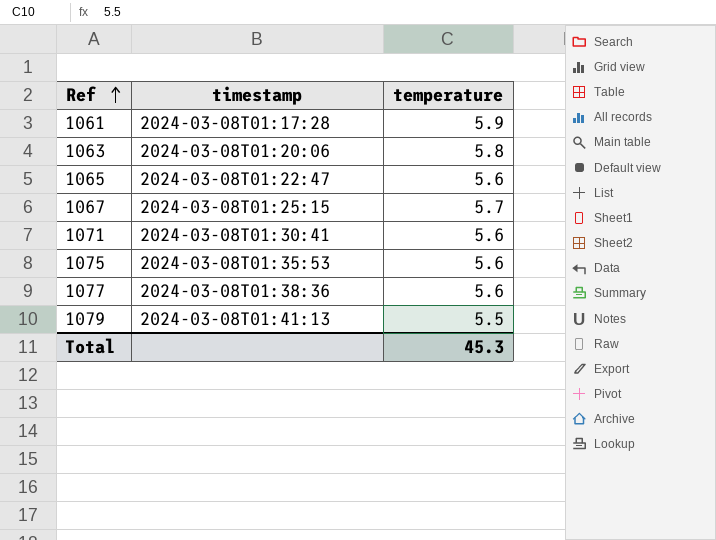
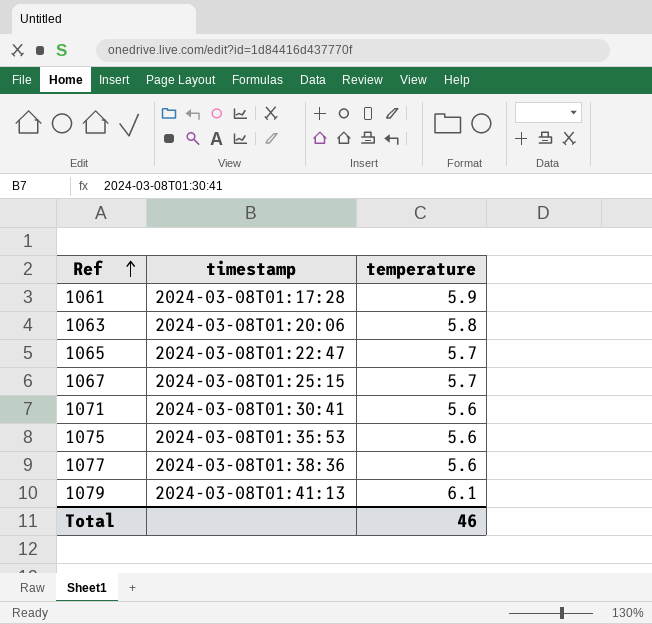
1065 | temperature: 5.6 -> 5.7
1079 | temperature: 5.5 -> 6.1
Total | temperature: 45.3 -> 46

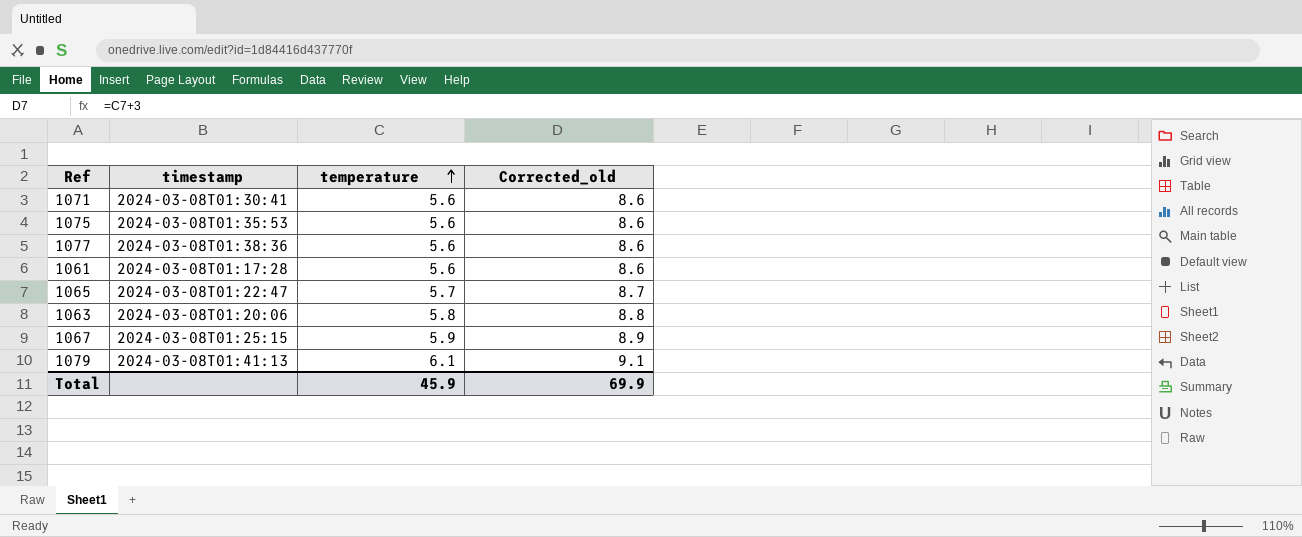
row order: Ref ascending -> temperature ascending
column Corrected_old | formula: none -> [temperature] + 3
1061 | temperature: 5.9 -> 5.6
1067 | temperature: 5.7 -> 5.9
Total | temperature: 46 -> 45.9

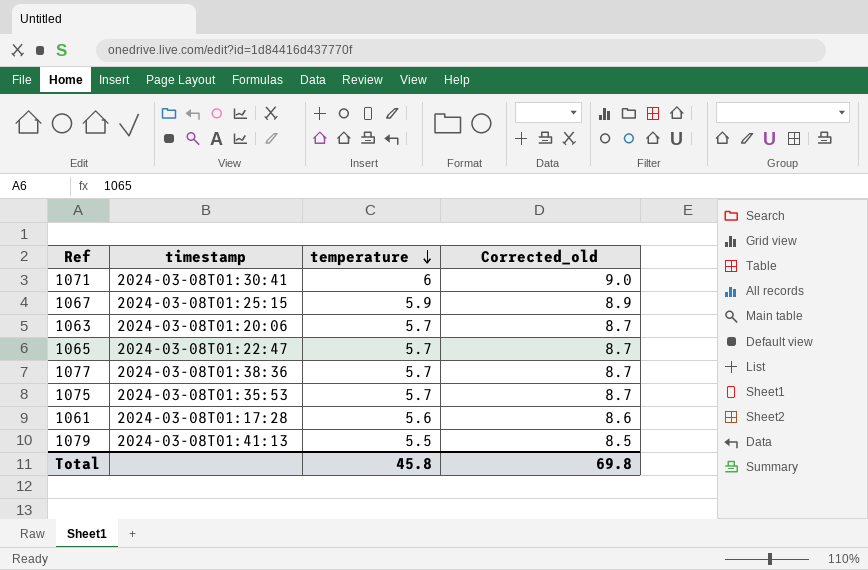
row order: temperature ascending -> temperature descending
1071 | temperature: 5.6 -> 6
1071 | Corrected_old: 8.6 -> 9.0
1063 | temperature: 5.8 -> 5.7
1063 | Corrected_old: 8.8 -> 8.7
1077 | temperature: 5.6 -> 5.7
1077 | Corrected_old: 8.6 -> 8.7
1075 | temperature: 5.6 -> 5.7
1075 | Corrected_old: 8.6 -> 8.7
1079 | temperature: 6.1 -> 5.5
1079 | Corrected_old: 9.1 -> 8.5
Total | temperature: 45.9 -> 45.8
Total | Corrected_old: 69.9 -> 69.8

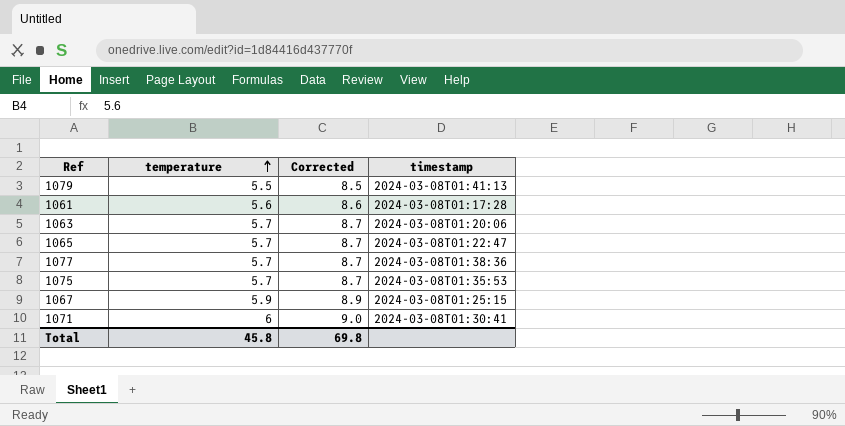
row order: temperature descending -> temperature ascending
column name: Corrected_old -> Corrected
column timestamp | position: 2 -> 4

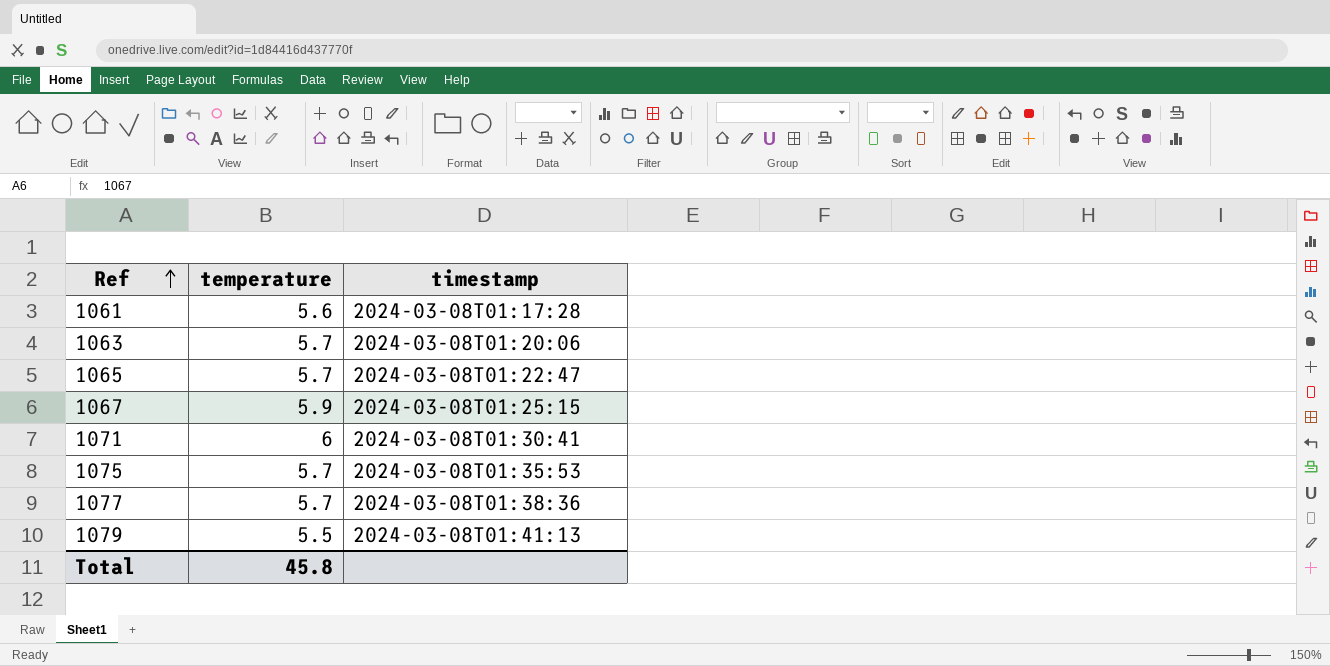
row order: temperature ascending -> Ref ascending
column Corrected | formula: [temperature] + 3 -> none

